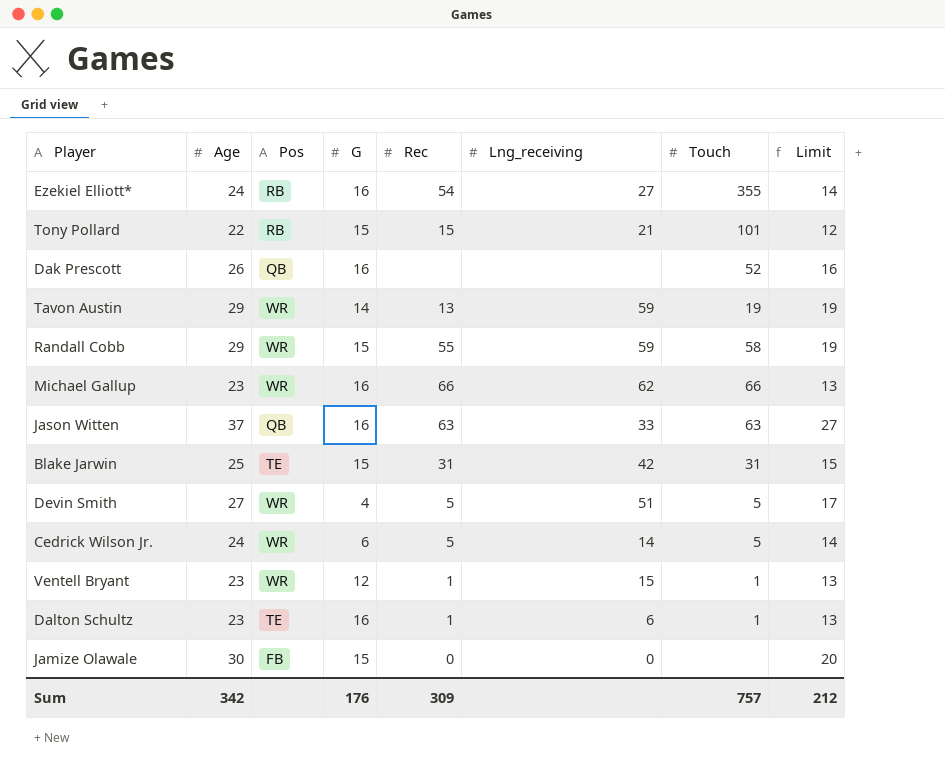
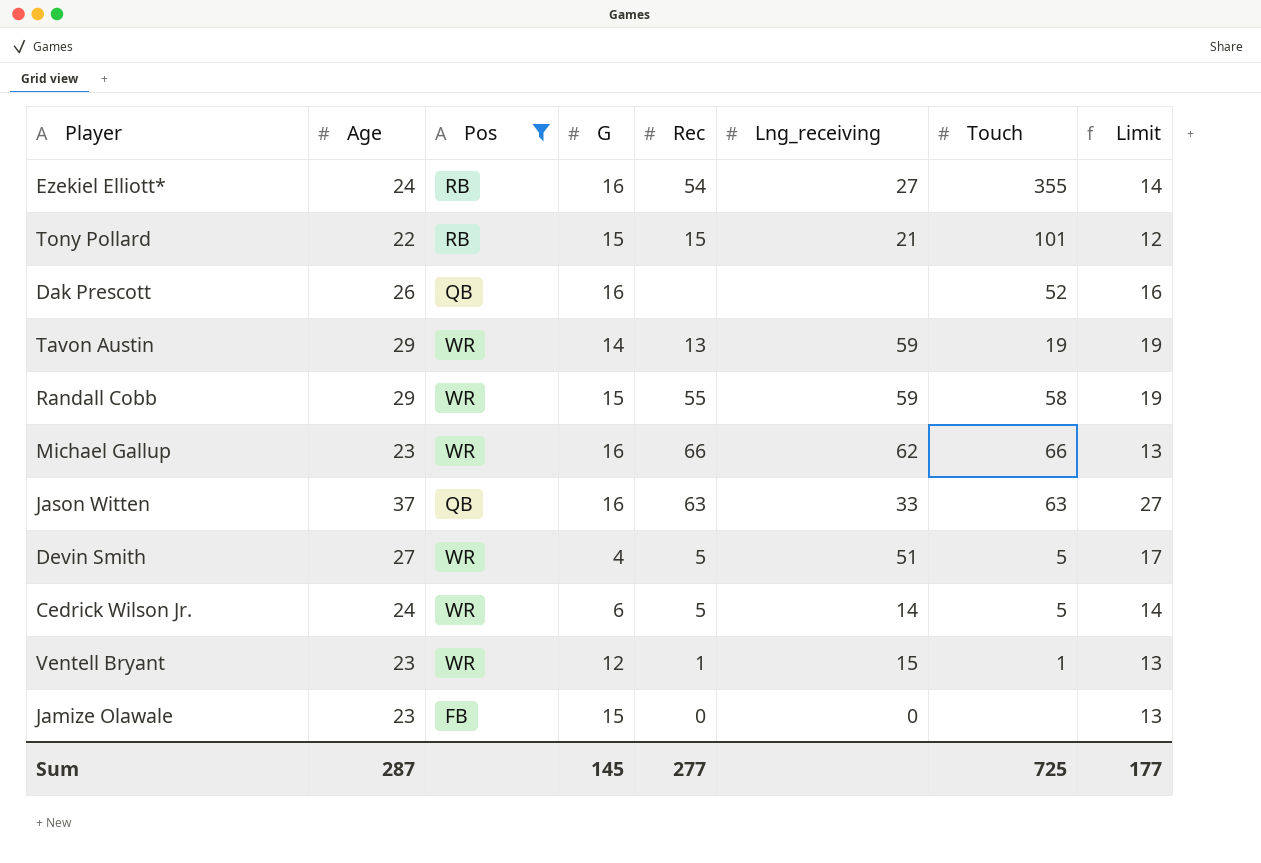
filter: none -> Pos != TE
Jamize Olawale | Age: 30 -> 23
Jamize Olawale | Limit: 20 -> 13
Sum | Age: 342 -> 287
Sum | G: 176 -> 145
Sum | Rec: 309 -> 277
Sum | Touch: 757 -> 725
Sum | Limit: 212 -> 177

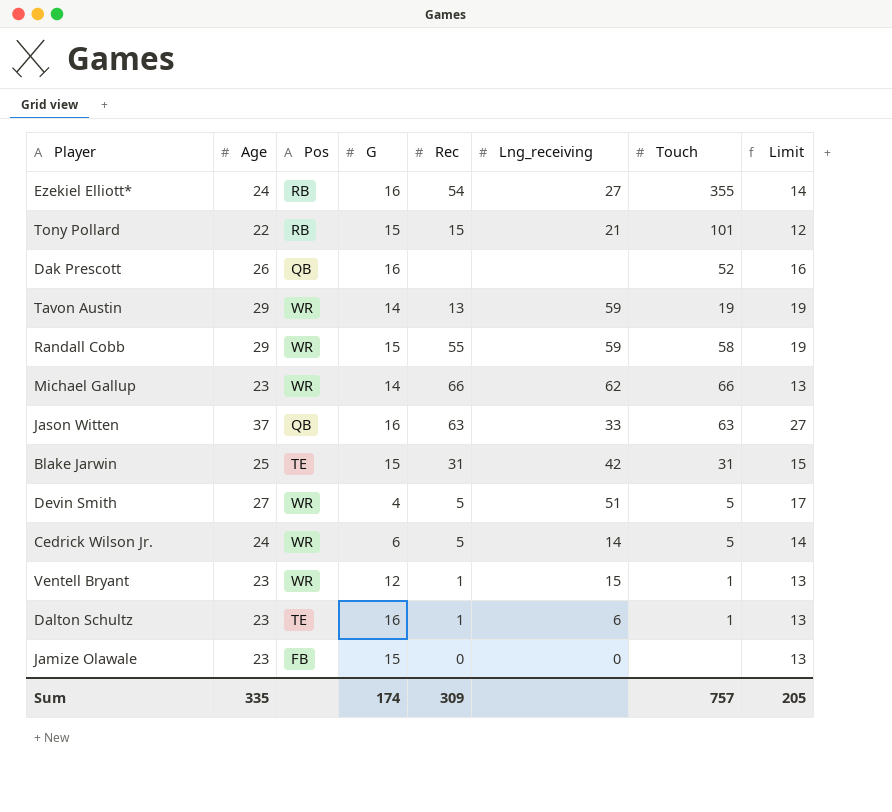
filter: Pos != TE -> none
Michael Gallup | G: 16 -> 14
Sum | Age: 287 -> 335
Sum | G: 145 -> 174
Sum | Rec: 277 -> 309
Sum | Touch: 725 -> 757
Sum | Limit: 177 -> 205

